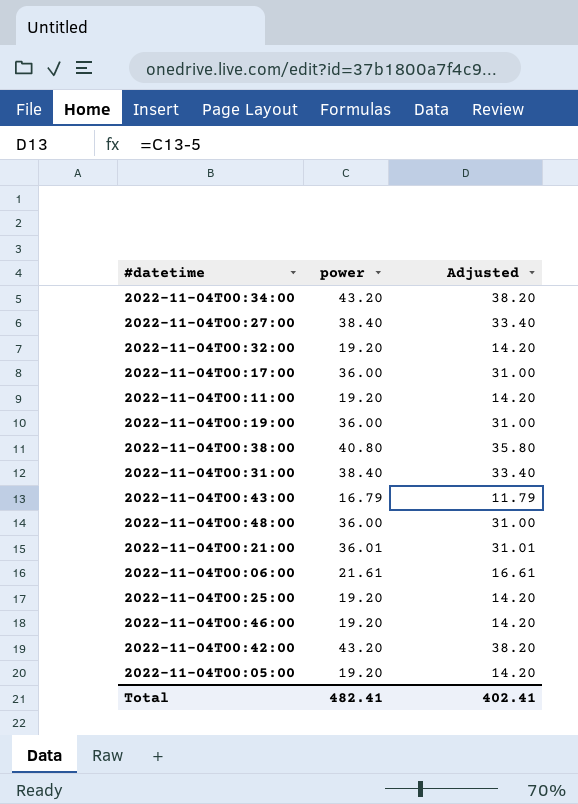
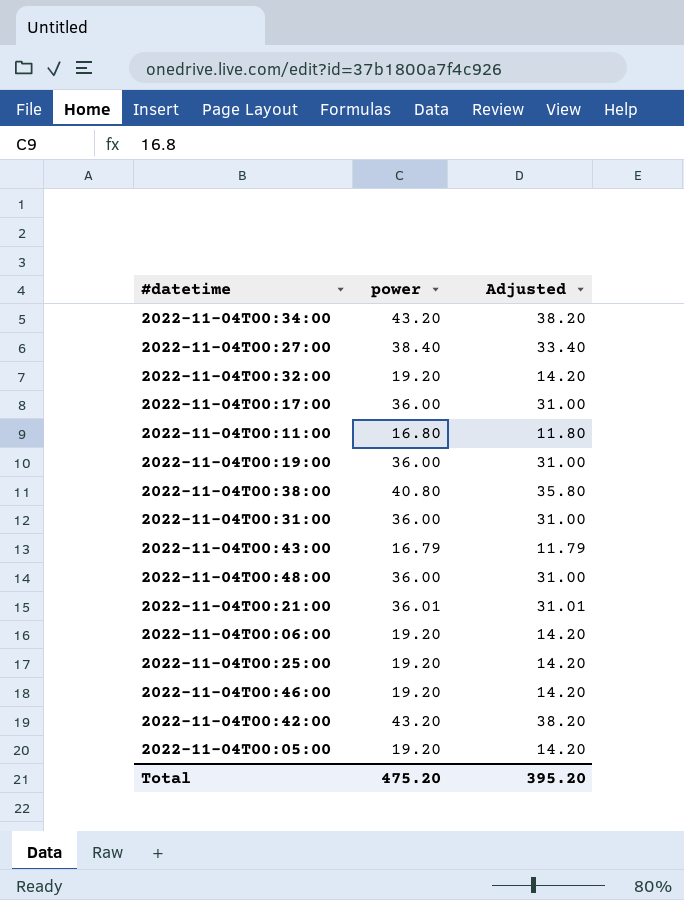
2022-11-04T00:11:00 | power: 19.20 -> 16.80
2022-11-04T00:11:00 | Adjusted: 14.20 -> 11.80
2022-11-04T00:31:00 | power: 38.40 -> 36.00
2022-11-04T00:31:00 | Adjusted: 33.40 -> 31.00
2022-11-04T00:06:00 | power: 21.61 -> 19.20
2022-11-04T00:06:00 | Adjusted: 16.61 -> 14.20
Total | power: 482.41 -> 475.20
Total | Adjusted: 402.41 -> 395.20

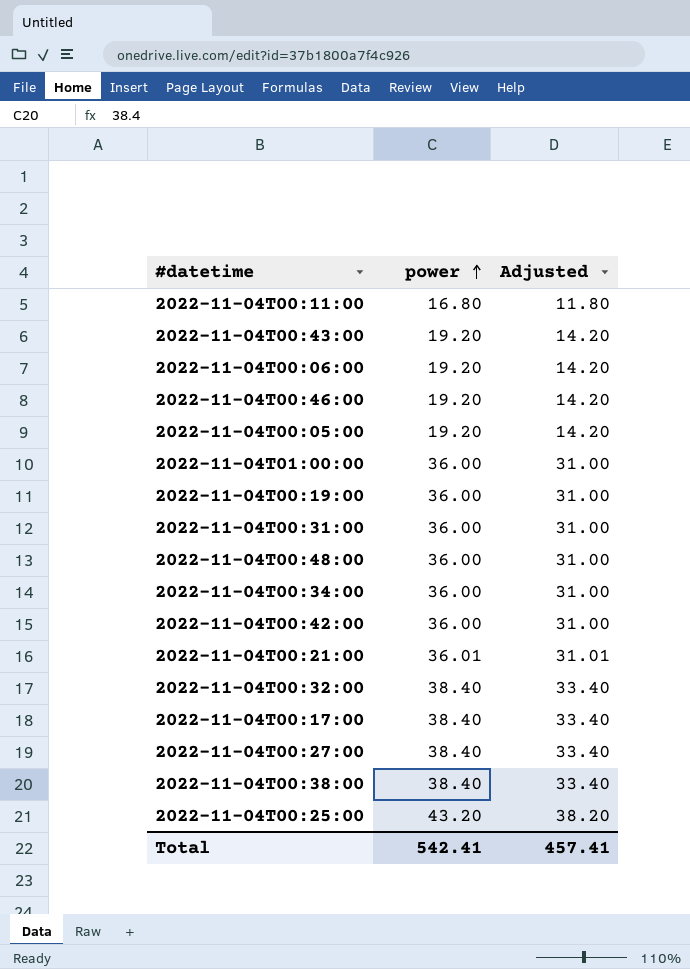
row order: none -> power ascending
2022-11-04T00:43:00 | power: 16.79 -> 19.20
2022-11-04T00:43:00 | Adjusted: 11.79 -> 14.20
row 2022-11-04T01:00:00: none -> 36.00 | 31.00
2022-11-04T00:34:00 | power: 43.20 -> 36.00
2022-11-04T00:34:00 | Adjusted: 38.20 -> 31.00
2022-11-04T00:42:00 | power: 43.20 -> 36.00
2022-11-04T00:42:00 | Adjusted: 38.20 -> 31.00
2022-11-04T00:32:00 | power: 19.20 -> 38.40
2022-11-04T00:32:00 | Adjusted: 14.20 -> 33.40
2022-11-04T00:17:00 | power: 36.00 -> 38.40
2022-11-04T00:17:00 | Adjusted: 31.00 -> 33.40
2022-11-04T00:38:00 | power: 40.80 -> 38.40
2022-11-04T00:38:00 | Adjusted: 35.80 -> 33.40
2022-11-04T00:25:00 | power: 19.20 -> 43.20
2022-11-04T00:25:00 | Adjusted: 14.20 -> 38.20
Total | power: 475.20 -> 542.41
Total | Adjusted: 395.20 -> 457.41

